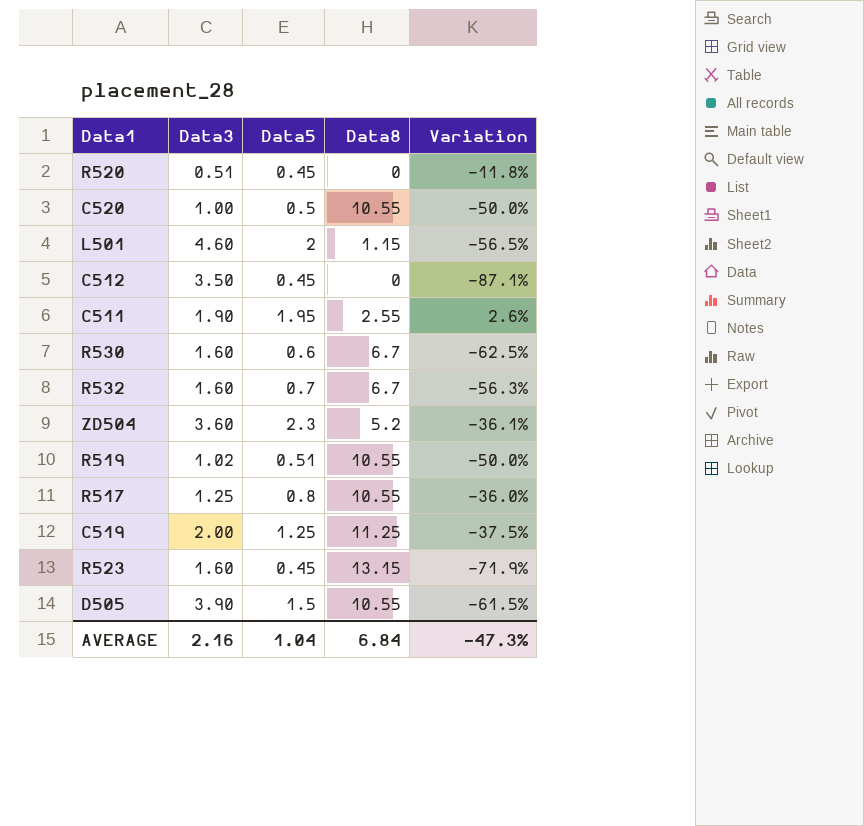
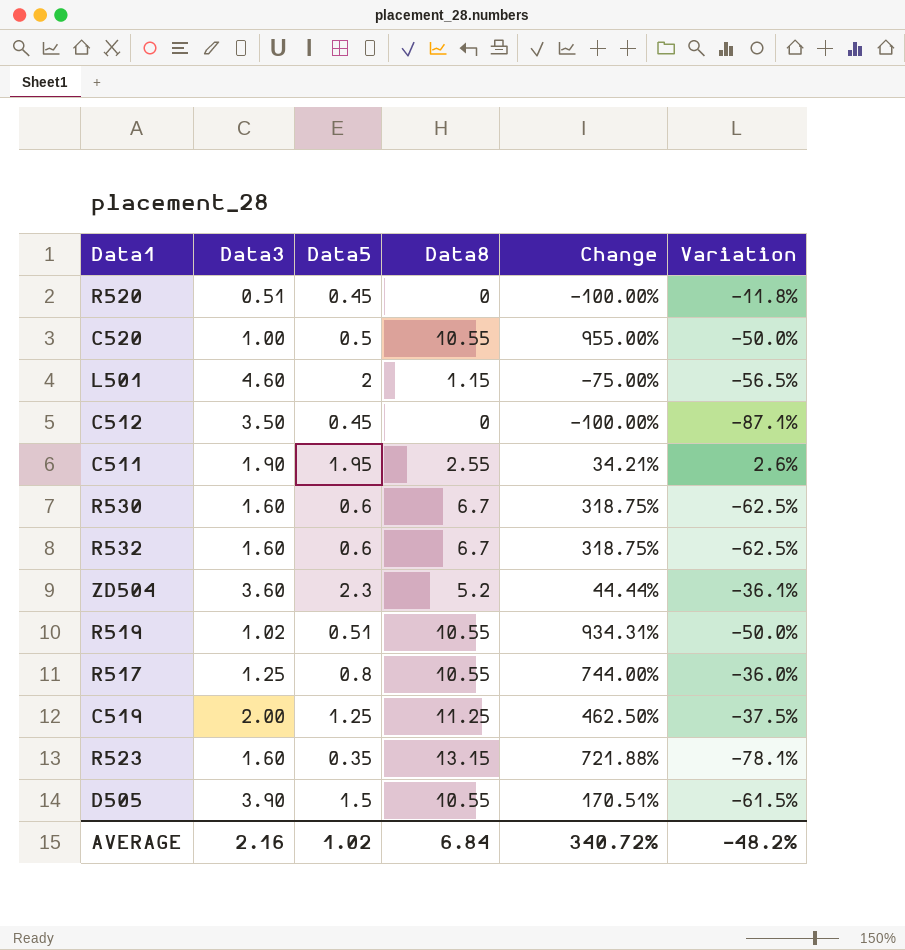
column Change | formula: none -> ([Data8] - [Data3]) / [Data3]
R532 | Data5: 0.7 -> 0.6
R532 | Variation: -56.3% -> -62.5%
R523 | Data5: 0.45 -> 0.35
R523 | Variation: -71.9% -> -78.1%
AVERAGE | Data5: 1.04 -> 1.02
AVERAGE | Variation: -47.3% -> -48.2%

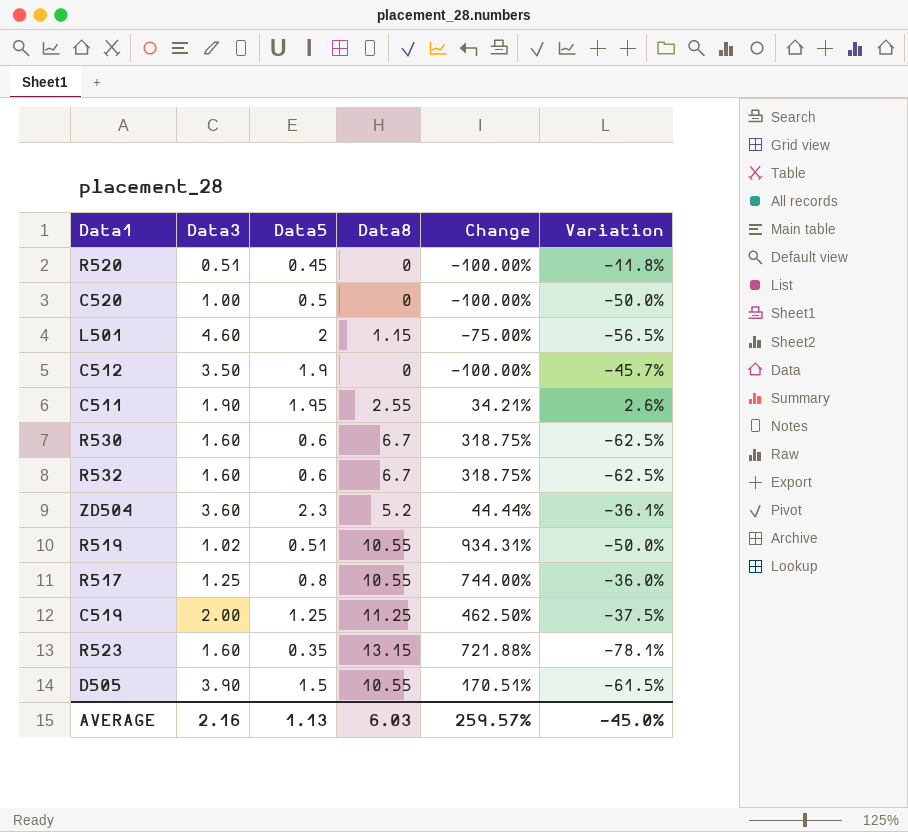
C520 | Data8: 10.55 -> 0
C520 | Change: 955.00% -> -100.00%
C512 | Data5: 0.45 -> 1.9
C512 | Variation: -87.1% -> -45.7%
AVERAGE | Data5: 1.02 -> 1.13
AVERAGE | Data8: 6.84 -> 6.03
AVERAGE | Change: 340.72% -> 259.57%
AVERAGE | Variation: -48.2% -> -45.0%

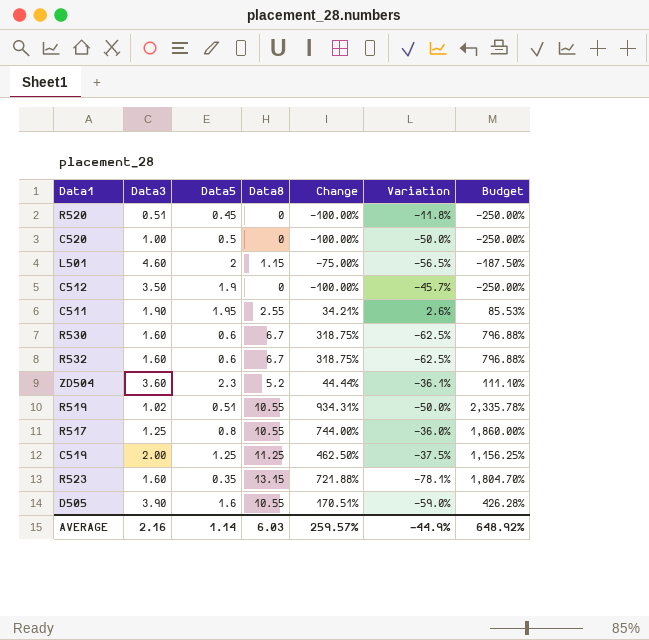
column Budget | formula: none -> [Change] * 2.5
D505 | Data5: 1.5 -> 1.6
D505 | Variation: -61.5% -> -59.0%
AVERAGE | Data5: 1.13 -> 1.14
AVERAGE | Variation: -45.0% -> -44.9%

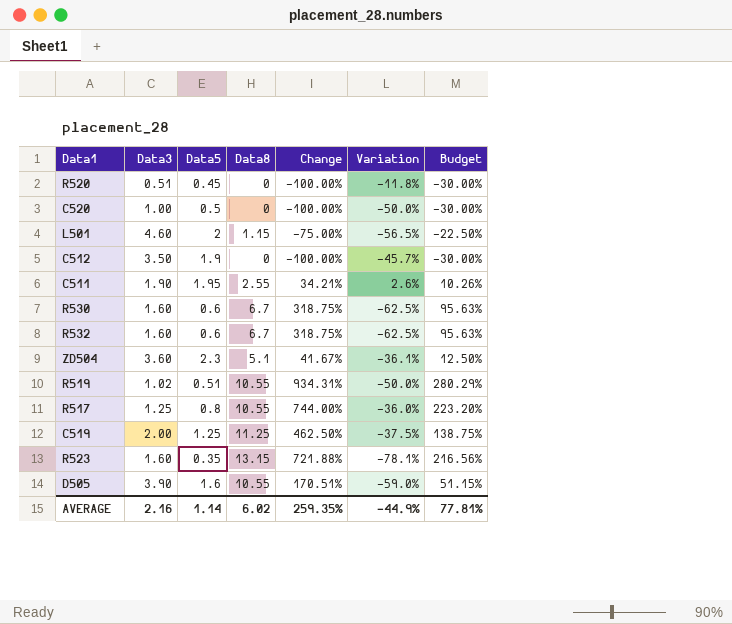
column Budget | formula: [Change] * 2.5 -> [Change] * 0.3
ZD504 | Data8: 5.2 -> 5.1
ZD504 | Change: 44.44% -> 41.67%
AVERAGE | Data8: 6.03 -> 6.02
AVERAGE | Change: 259.57% -> 259.35%
AVERAGE | Budget: 648.92% -> 77.81%

